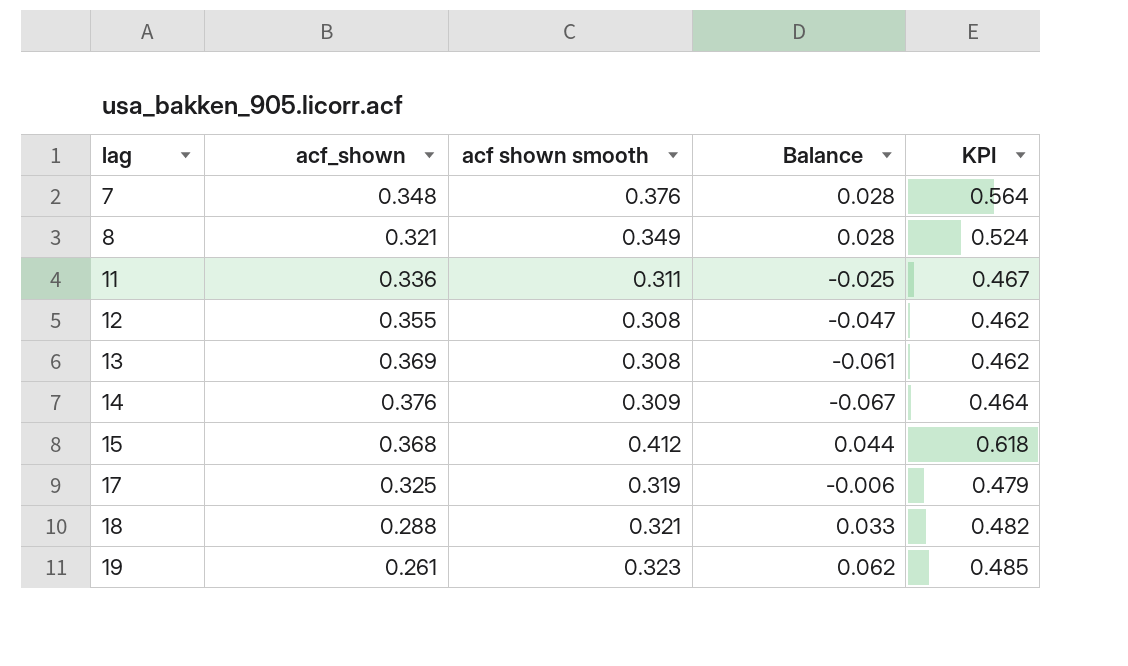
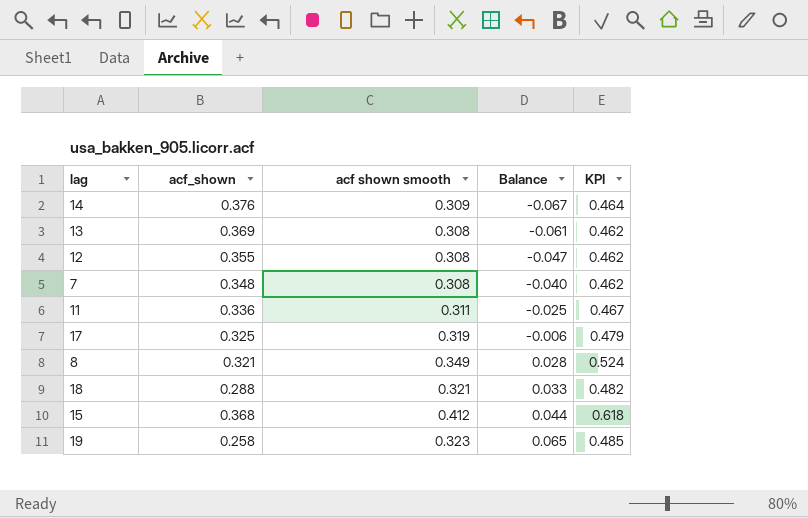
row order: lag ascending -> Balance ascending
7 | acf shown smooth: 0.376 -> 0.308
7 | Balance: 0.028 -> -0.040
7 | KPI: 0.564 -> 0.462
19 | acf_shown: 0.261 -> 0.258
19 | Balance: 0.062 -> 0.065

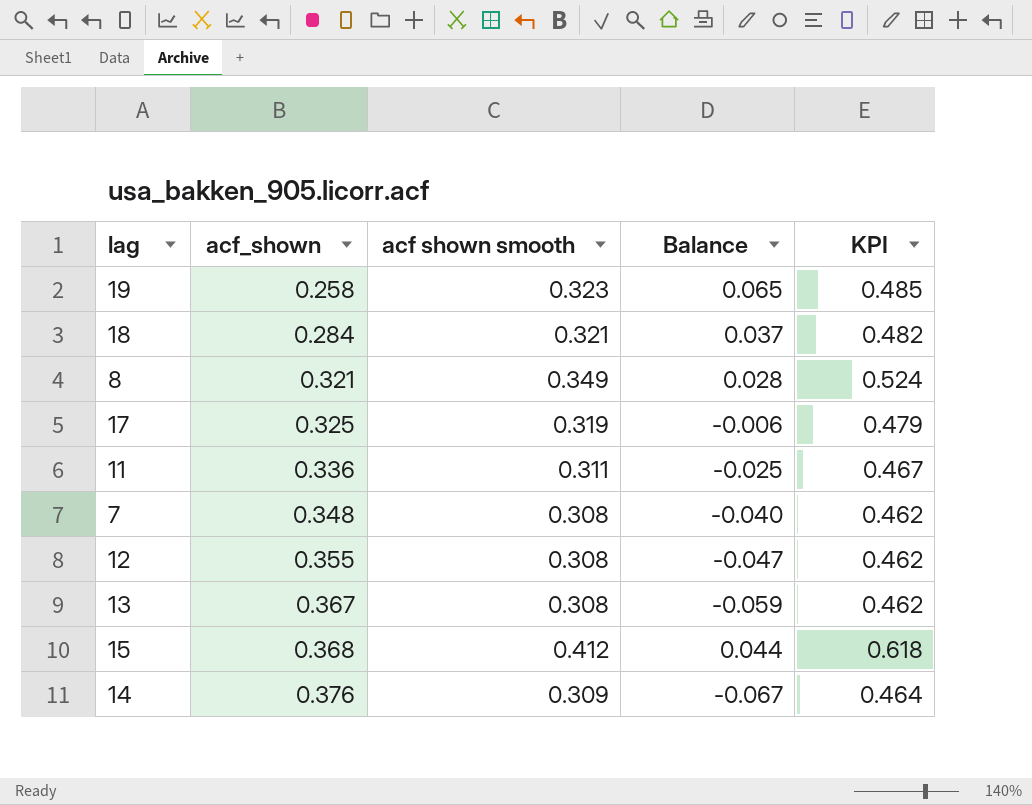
row order: Balance ascending -> acf_shown ascending
18 | acf_shown: 0.288 -> 0.284
18 | Balance: 0.033 -> 0.037
13 | acf_shown: 0.369 -> 0.367
13 | Balance: -0.061 -> -0.059

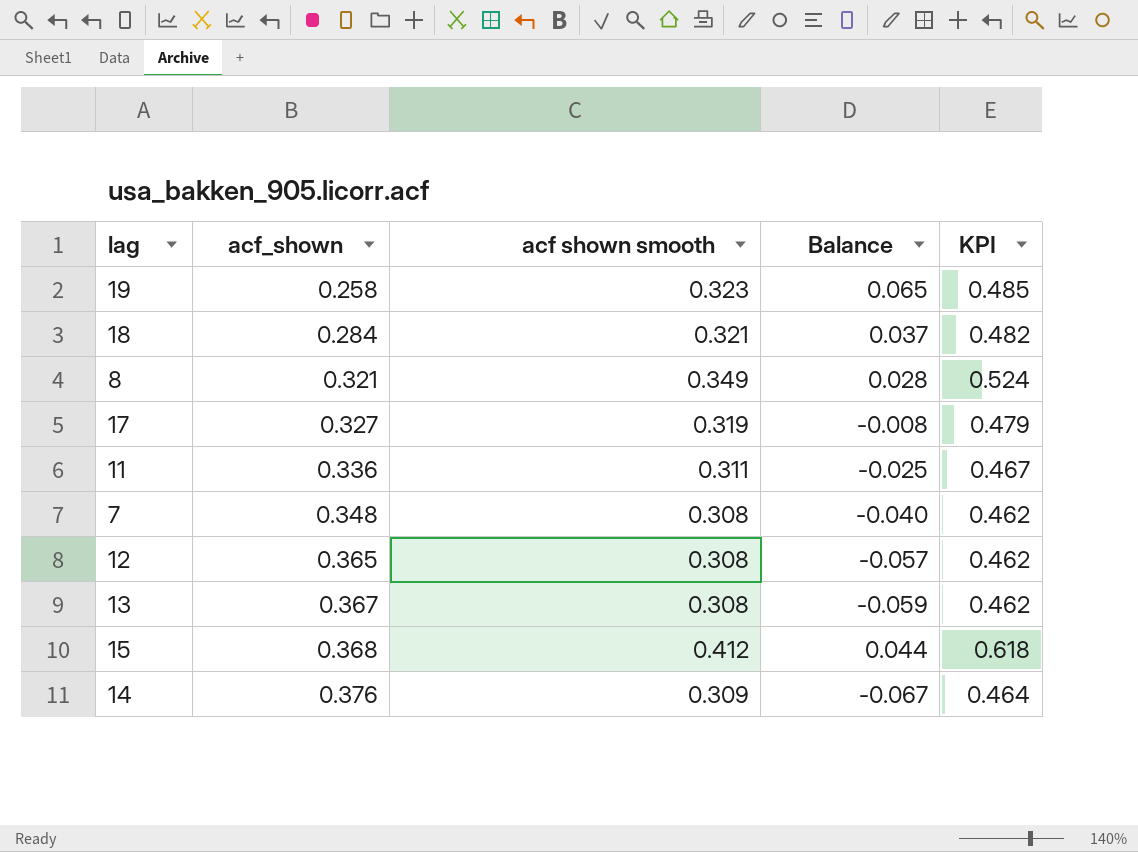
17 | acf_shown: 0.325 -> 0.327
17 | Balance: -0.006 -> -0.008
12 | acf_shown: 0.355 -> 0.365
12 | Balance: -0.047 -> -0.057

